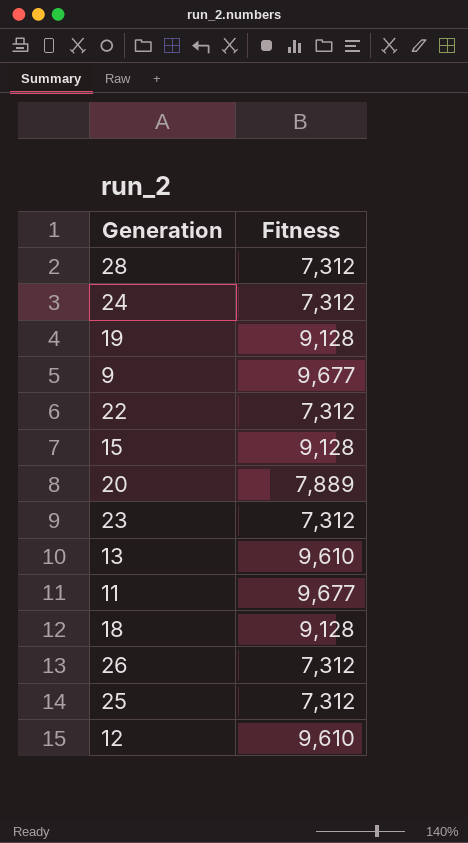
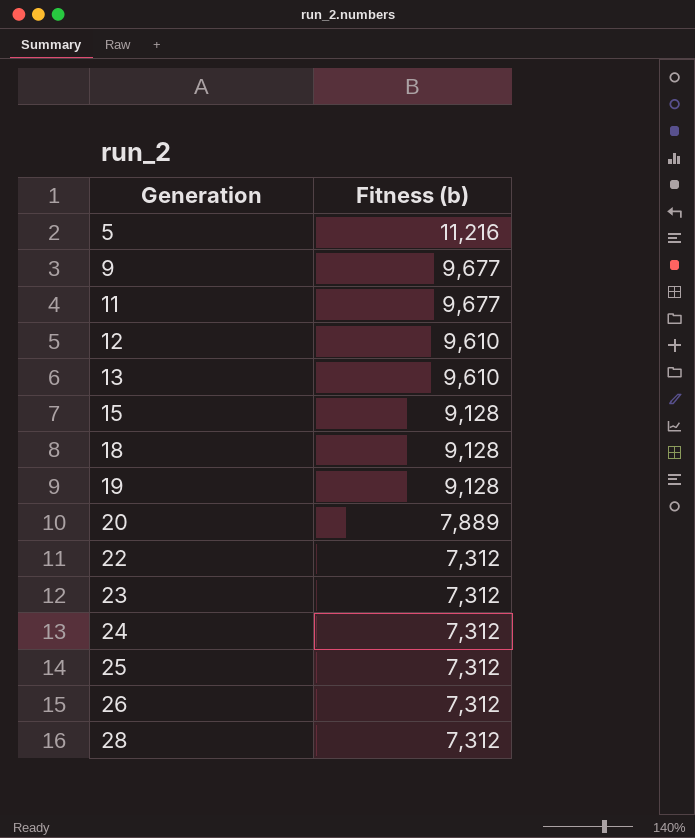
row order: none -> Generation ascending
column name: Fitness -> Fitness (b)
row 5: none -> 11,216

